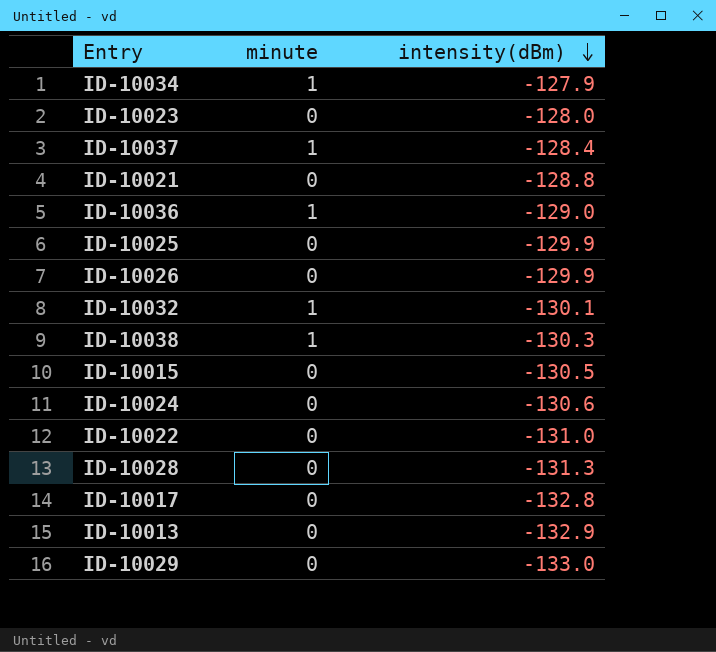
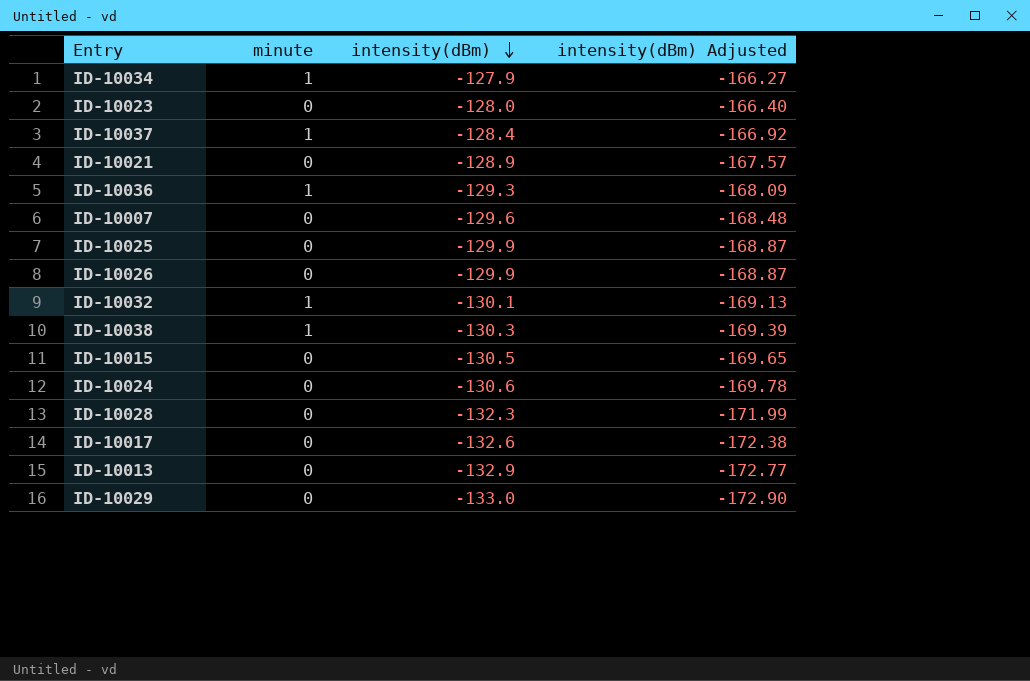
column intensity(dBm) Adjusted | formula: none -> [intensity(dBm)] * 1.3
row ID-10022: 0 | -131.0 -> none
ID-10021 | intensity(dBm): -128.8 -> -128.9
ID-10036 | intensity(dBm): -129.0 -> -129.3
row ID-10007: none -> 0 | -129.6 | -168.48
ID-10028 | intensity(dBm): -131.3 -> -132.3
ID-10017 | intensity(dBm): -132.8 -> -132.6

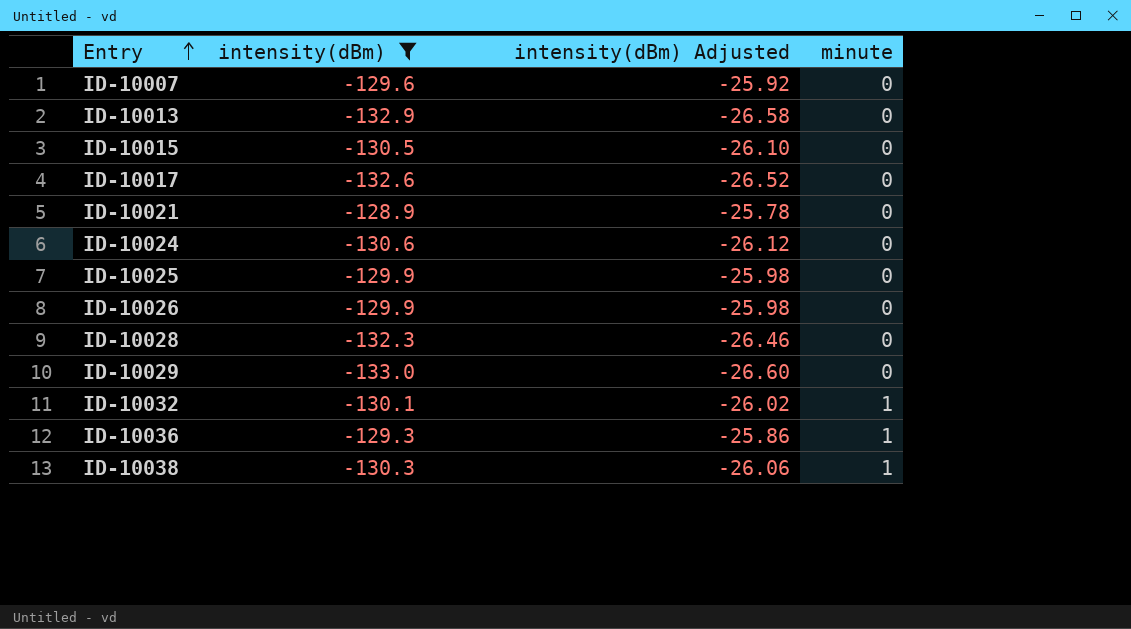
filter: none -> intensity(dBm) <= -128.9
row order: intensity(dBm) descending -> Entry ascending
column intensity(dBm) Adjusted | formula: [intensity(dBm)] * 1.3 -> [intensity(dBm)] * 0.2
column minute | position: 2 -> 4

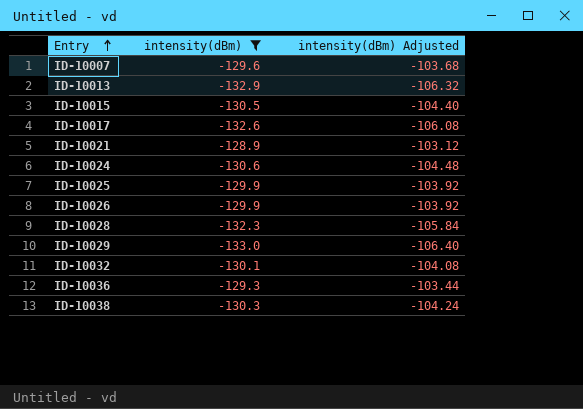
column minute | position: 4 -> none
column intensity(dBm) Adjusted | formula: [intensity(dBm)] * 0.2 -> [intensity(dBm)] * 0.8

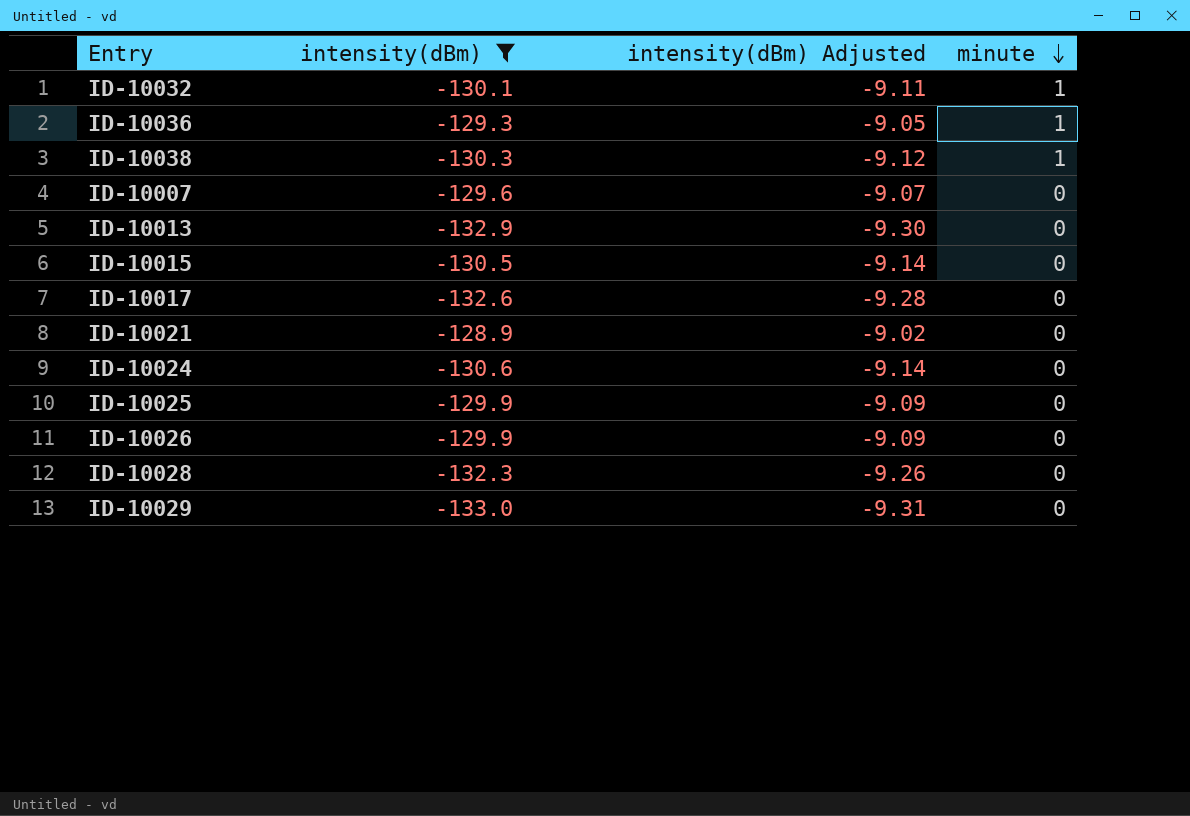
row order: Entry ascending -> minute descending
column intensity(dBm) Adjusted | formula: [intensity(dBm)] * 0.8 -> [intensity(dBm)] * 0.07
column minute | position: none -> 4

